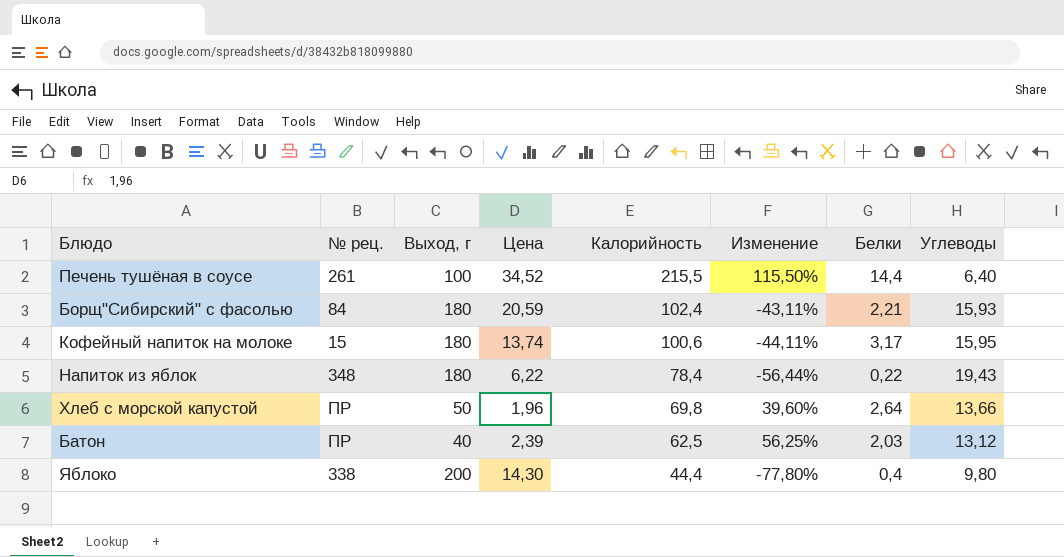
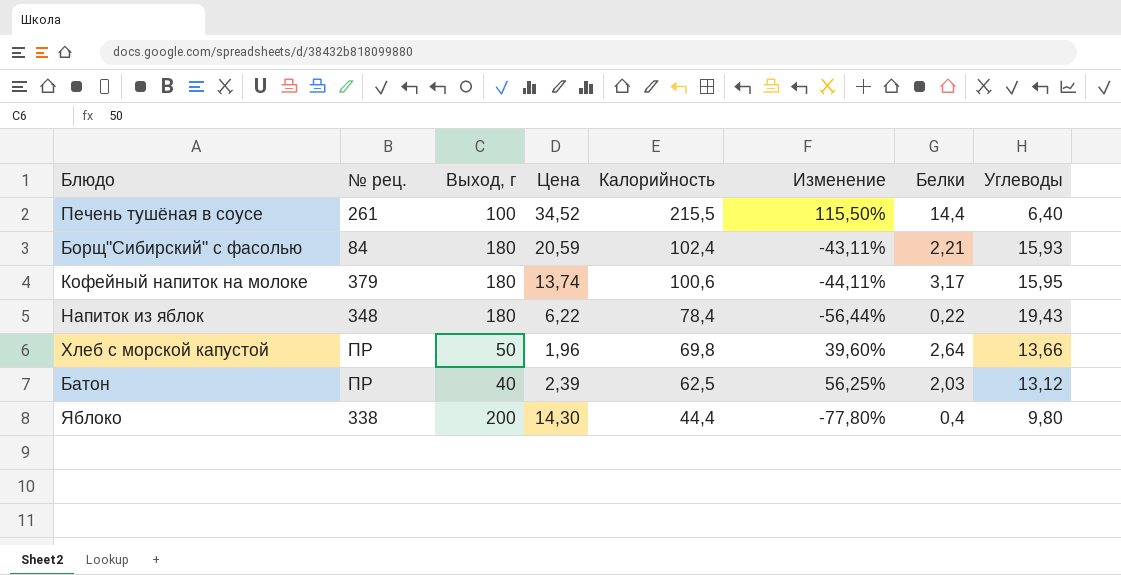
Кофейный напиток на молоке | № рец.: 15 -> 379

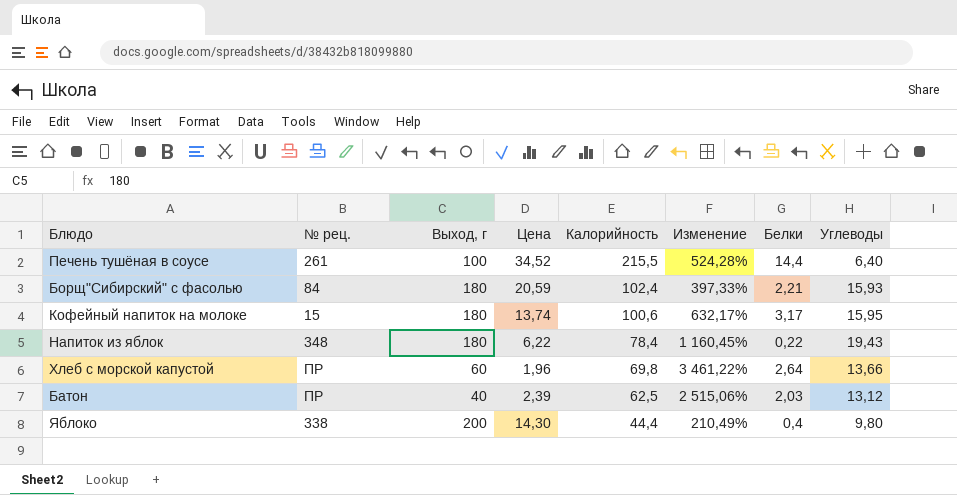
column Изменение | formula: ([Калорийность] - [Выход, г]) / [Выход, г] -> ([Калорийность] - [Цена]) / [Цена]
Кофейный напиток на молоке | № рец.: 379 -> 15
Хлеб с морской капустой | Выход, г: 50 -> 60

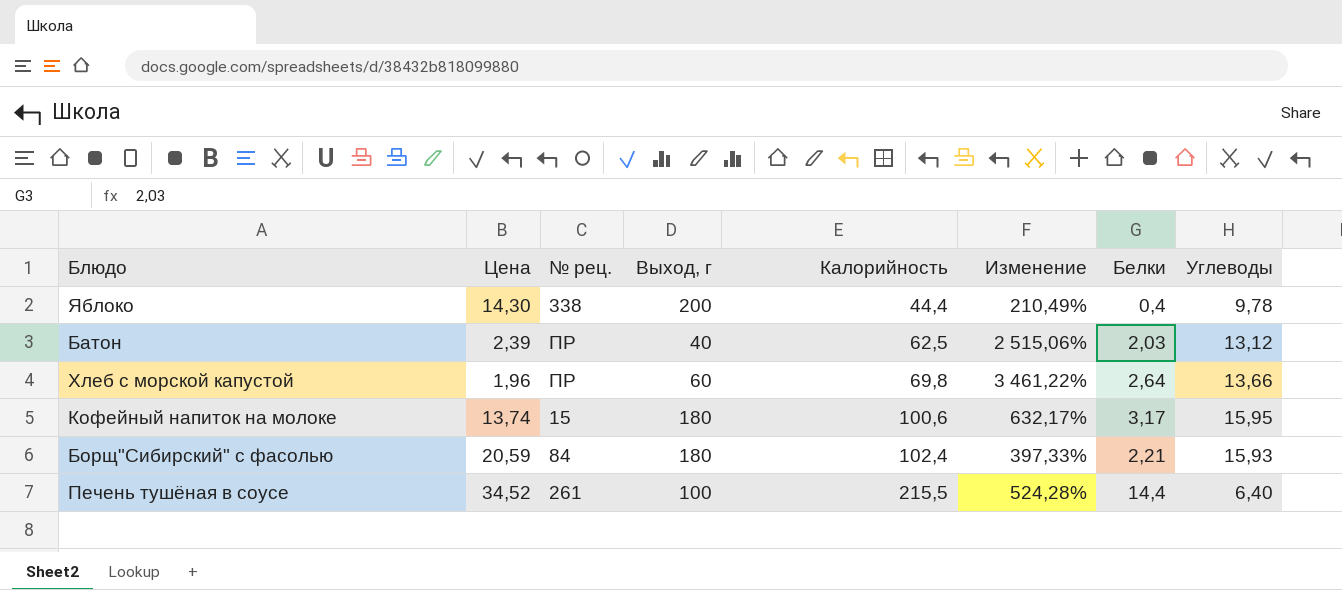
row order: Калорийность descending -> Калорийность ascending
column Цена | position: 4 -> 2
row Напиток из яблок: 348 | 180 | 6,22 | 78,4 | 1 160,45% | 0,22 | 19,43 -> none
Яблоко | Углеводы: 9,80 -> 9,78

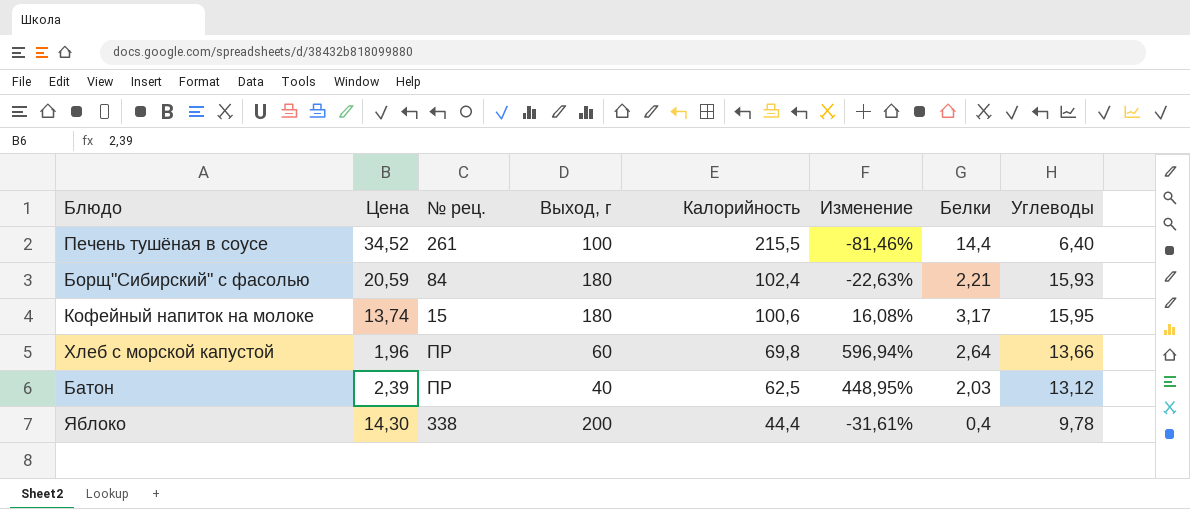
row order: Калорийность ascending -> Калорийность descending
column Изменение | formula: ([Калорийность] - [Цена]) / [Цена] -> ([Углеводы] - [Цена]) / [Цена]

